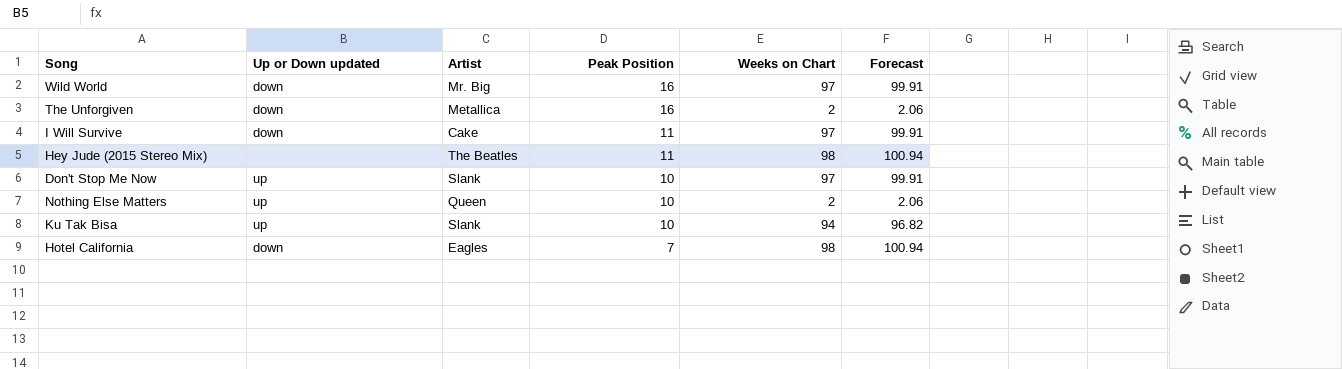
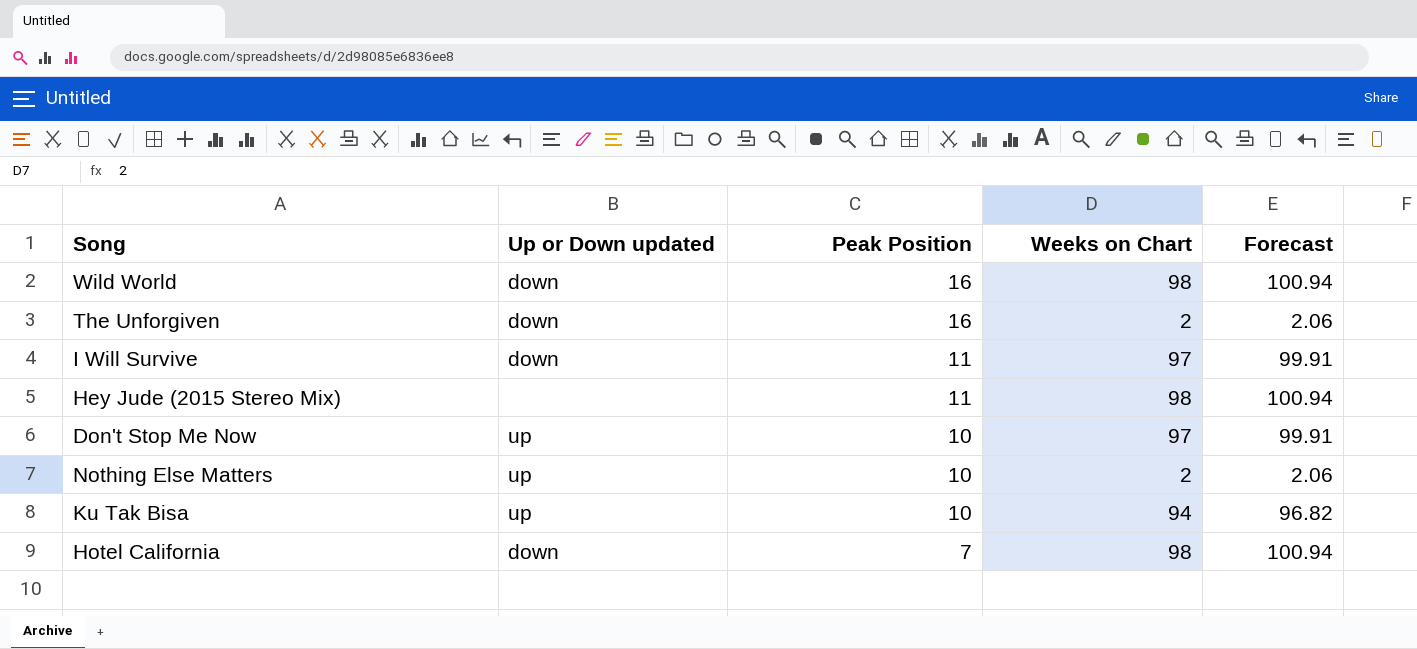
column Artist | position: 3 -> none
Wild World | Weeks on Chart: 97 -> 98
Wild World | Forecast: 99.91 -> 100.94

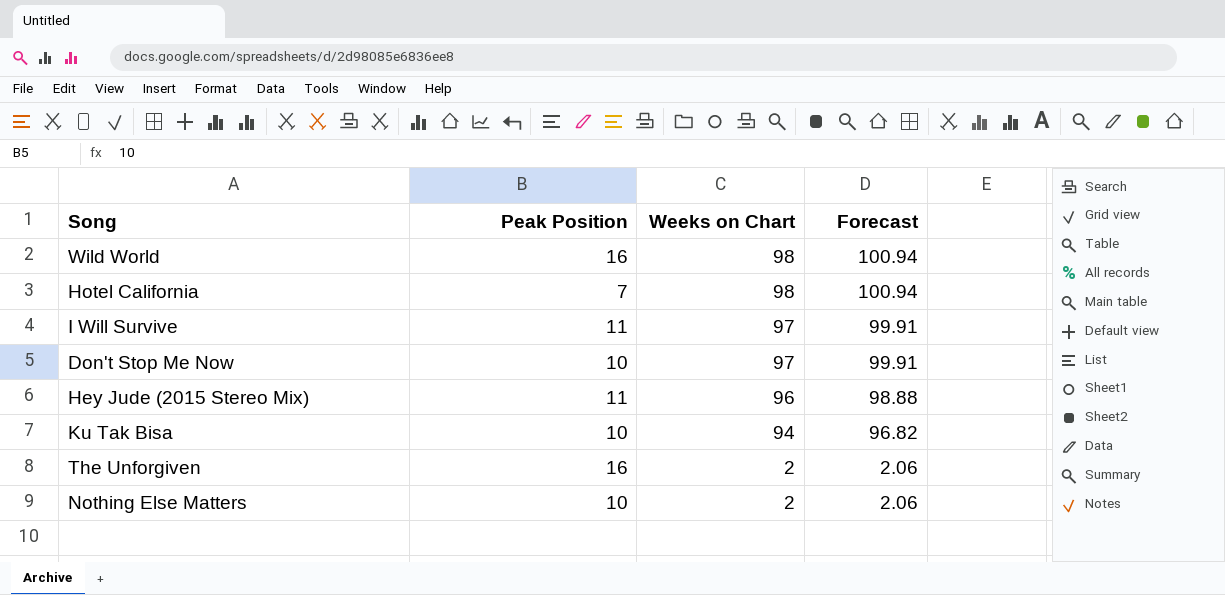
row order: Peak Position descending -> Weeks on Chart descending
column Up or Down updated | position: 2 -> none
Hey Jude (2015 Stereo Mix) | Weeks on Chart: 98 -> 96
Hey Jude (2015 Stereo Mix) | Forecast: 100.94 -> 98.88

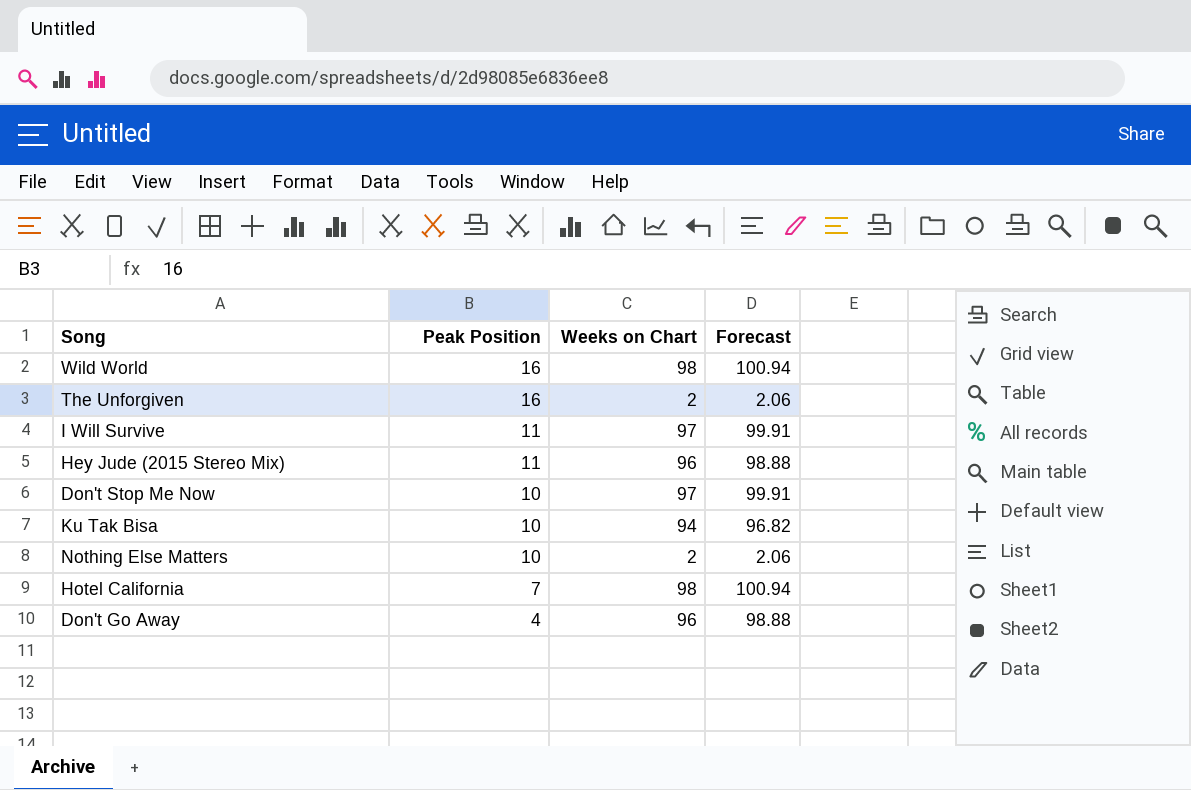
row order: Weeks on Chart descending -> Peak Position descending
row Don't Go Away: none -> 4 | 96 | 98.88

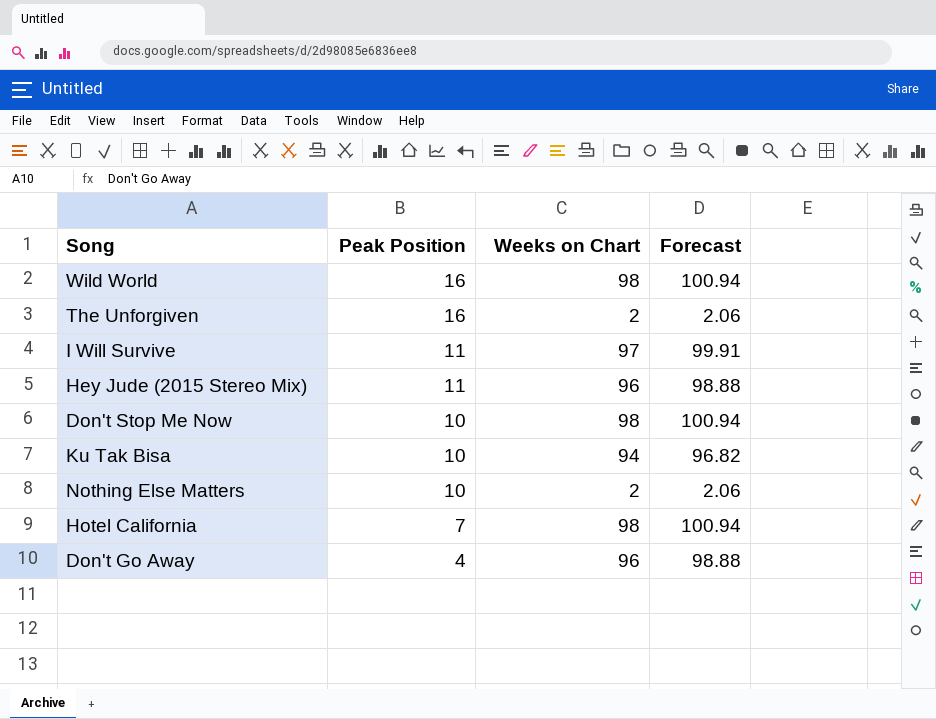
Don't Stop Me Now | Weeks on Chart: 97 -> 98
Don't Stop Me Now | Forecast: 99.91 -> 100.94

